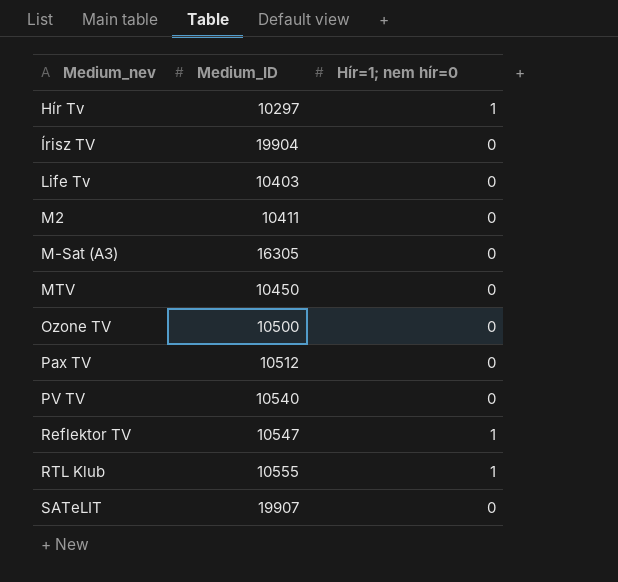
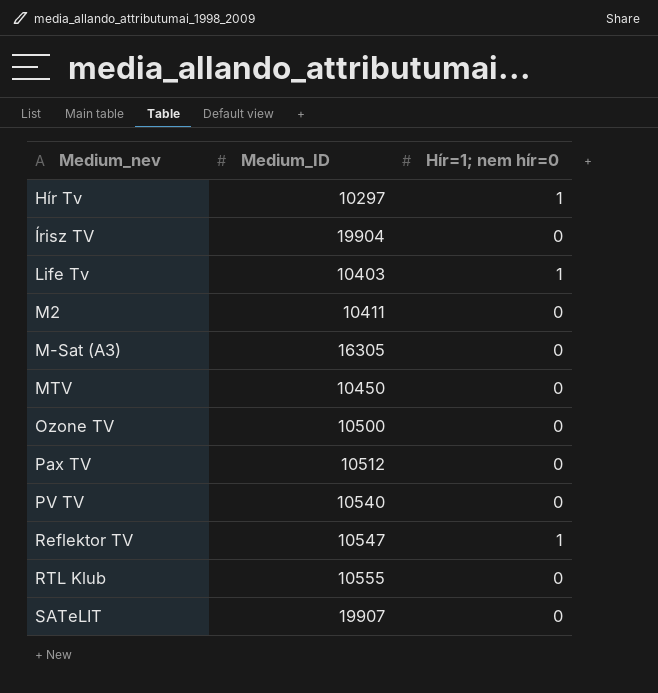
Life Tv | Hír=1; nem hír=0: 0 -> 1
RTL Klub | Hír=1; nem hír=0: 1 -> 0

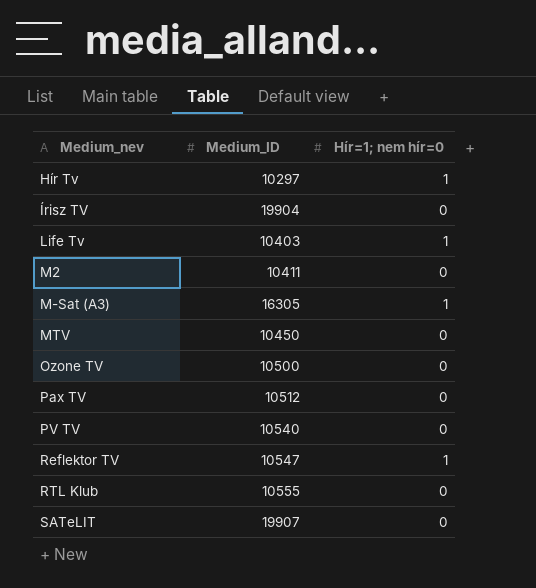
M-Sat (A3) | Hír=1; nem hír=0: 0 -> 1

